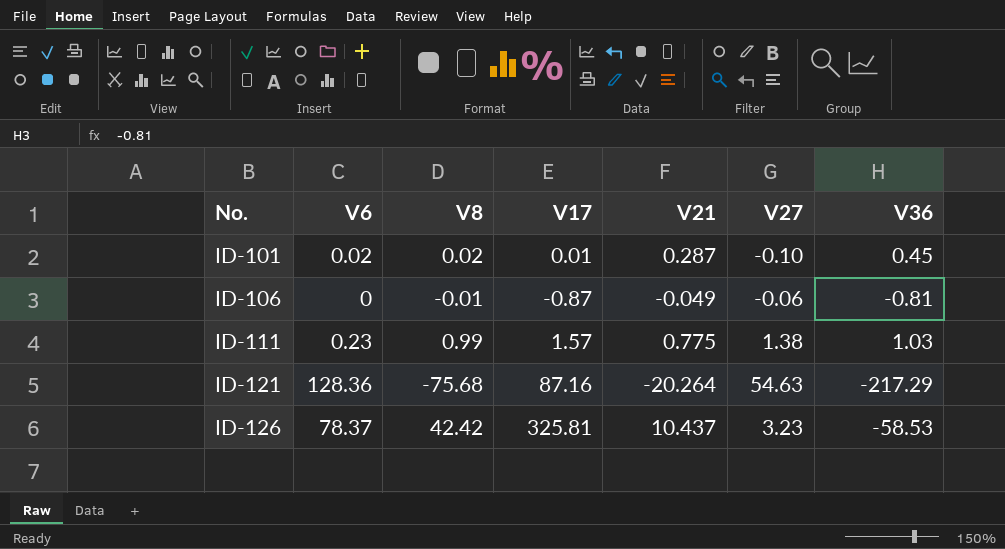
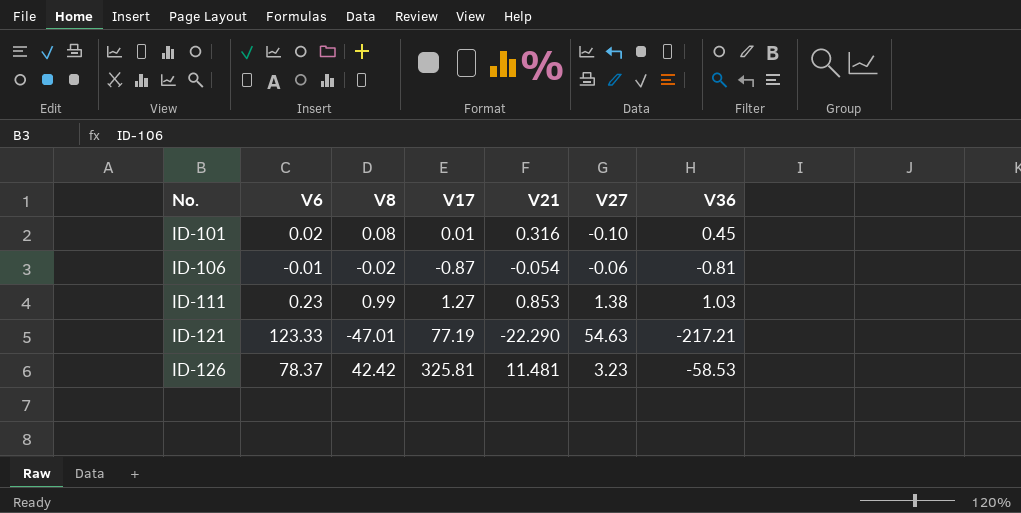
ID-101 | V8: 0.02 -> 0.08
ID-101 | V21: 0.287 -> 0.316
ID-106 | V6: 0 -> -0.01
ID-106 | V8: -0.01 -> -0.02
ID-106 | V21: -0.049 -> -0.054
ID-111 | V17: 1.57 -> 1.27
ID-111 | V21: 0.775 -> 0.853
ID-121 | V6: 128.36 -> 123.33
ID-121 | V8: -75.68 -> -47.01
ID-121 | V17: 87.16 -> 77.19
ID-121 | V21: -20.264 -> -22.290
ID-121 | V36: -217.29 -> -217.21
ID-126 | V21: 10.437 -> 11.481

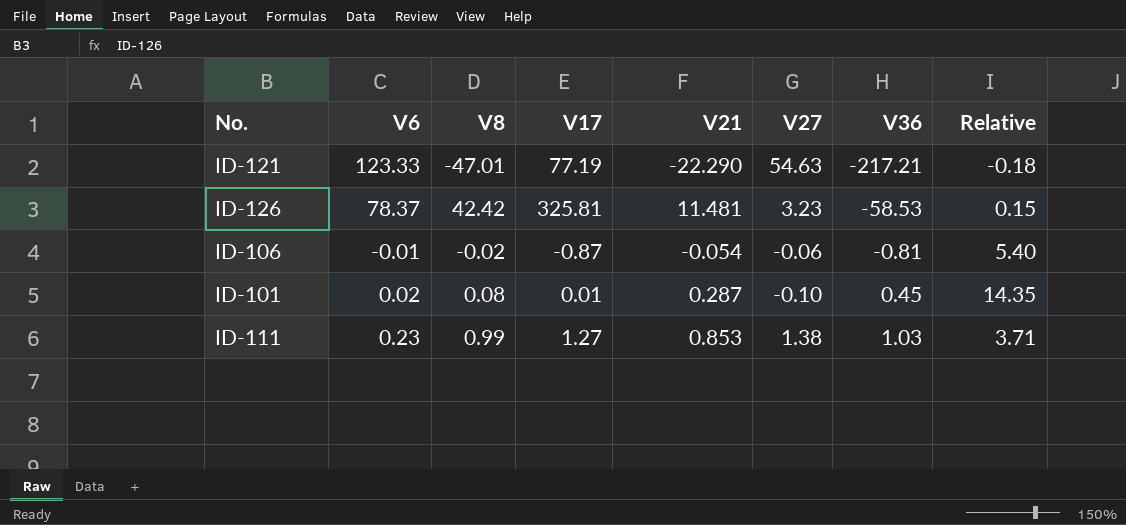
row order: No. ascending -> V36 ascending
column Relative | formula: none -> [V21] / [V6]
ID-101 | V21: 0.316 -> 0.287

